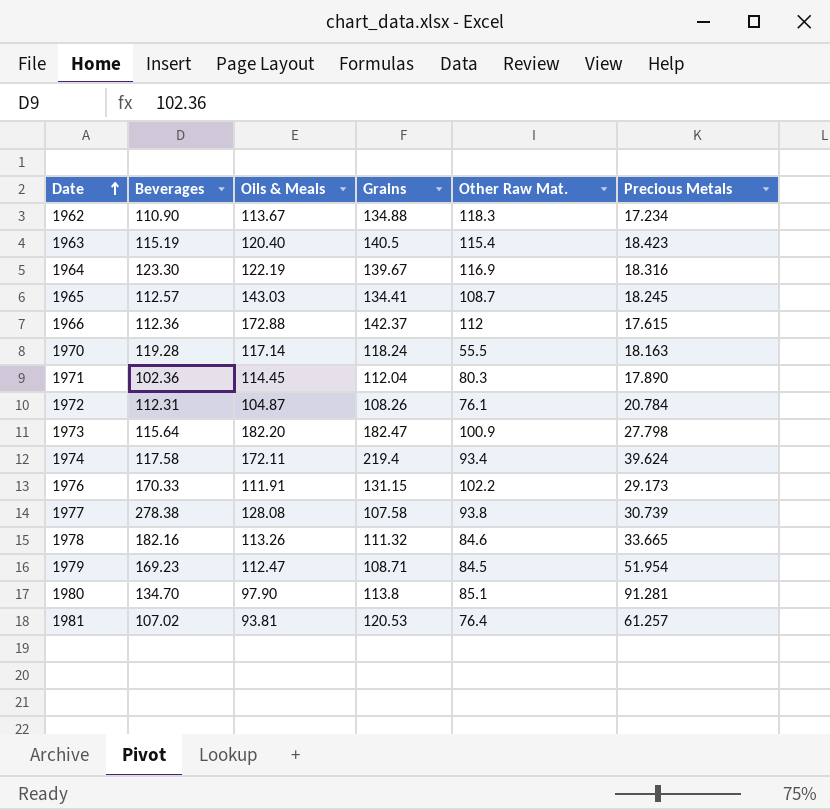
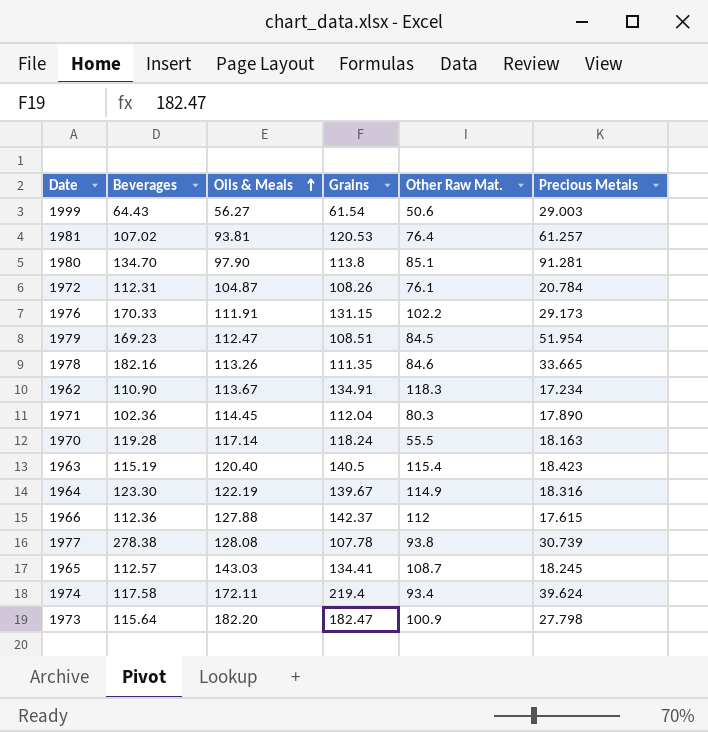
row order: Date ascending -> Oils & Meals ascending
row 1999: none -> 64.43 | 56.27 | 61.54 | 50.6 | 29.003
1979 | Grains: 108.71 -> 108.51
1978 | Grains: 111.32 -> 111.35
1962 | Grains: 134.88 -> 134.91
1964 | Other Raw Mat.: 116.9 -> 114.9
1966 | Oils & Meals: 172.88 -> 127.88
1977 | Grains: 107.58 -> 107.78

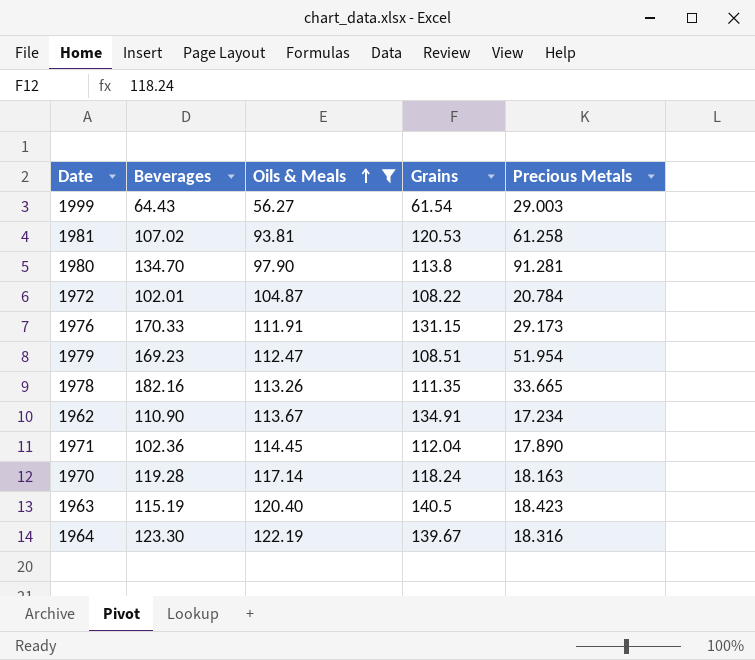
filter: none -> Oils & Meals <= 122.19
column Other Raw Mat. | position: 5 -> none
1981 | Precious Metals: 61.257 -> 61.258
1972 | Beverages: 112.31 -> 102.01
1972 | Grains: 108.26 -> 108.22

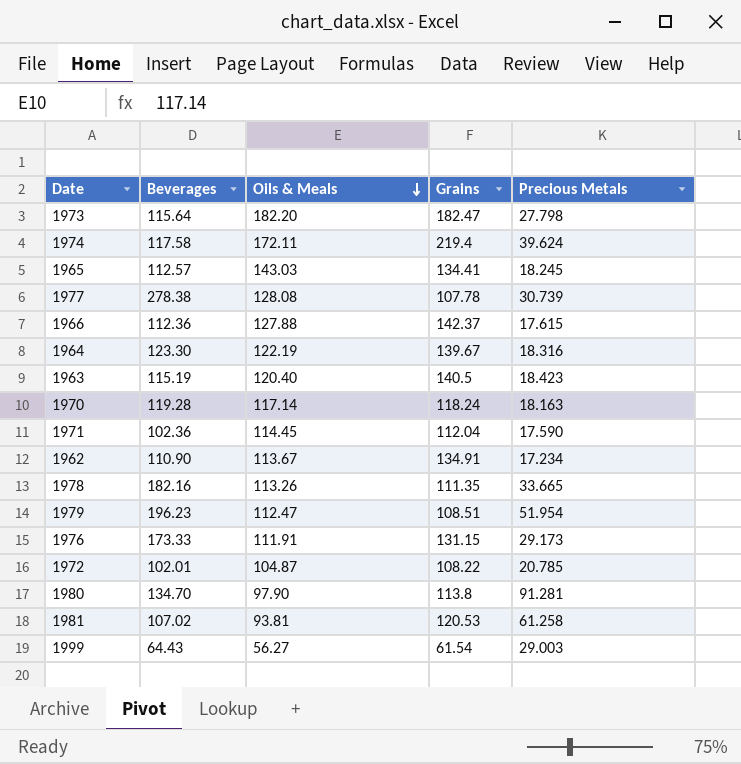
filter: Oils & Meals <= 122.19 -> none
row order: Oils & Meals ascending -> Oils & Meals descending
1971 | Precious Metals: 17.890 -> 17.590
1979 | Beverages: 169.23 -> 196.23
1976 | Beverages: 170.33 -> 173.33
1972 | Precious Metals: 20.784 -> 20.785

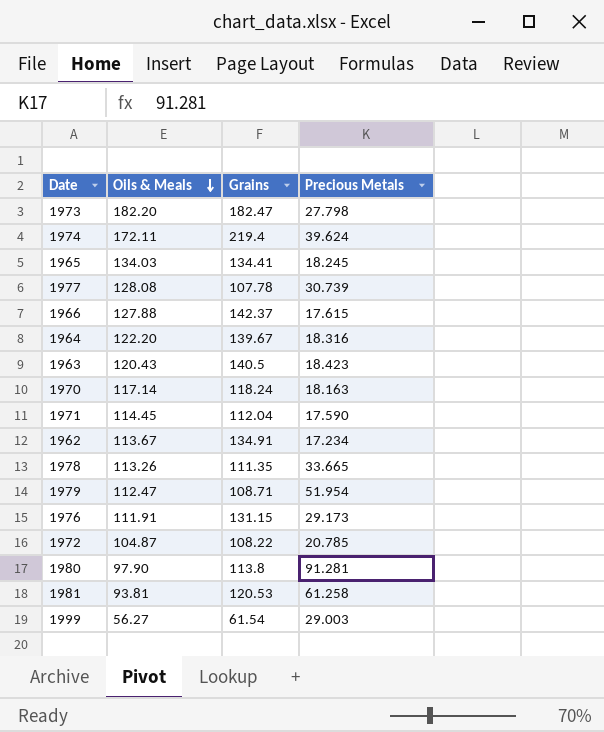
column Beverages | position: 2 -> none
1965 | Oils & Meals: 143.03 -> 134.03
1964 | Oils & Meals: 122.19 -> 122.20
1963 | Oils & Meals: 120.40 -> 120.43
1979 | Grains: 108.51 -> 108.71

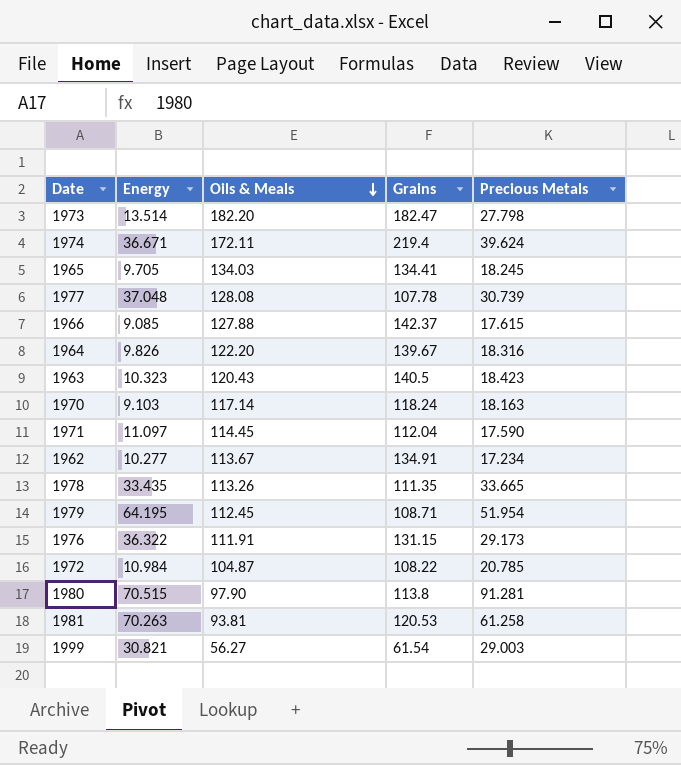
column Energy | position: none -> 2
1979 | Oils & Meals: 112.47 -> 112.45

